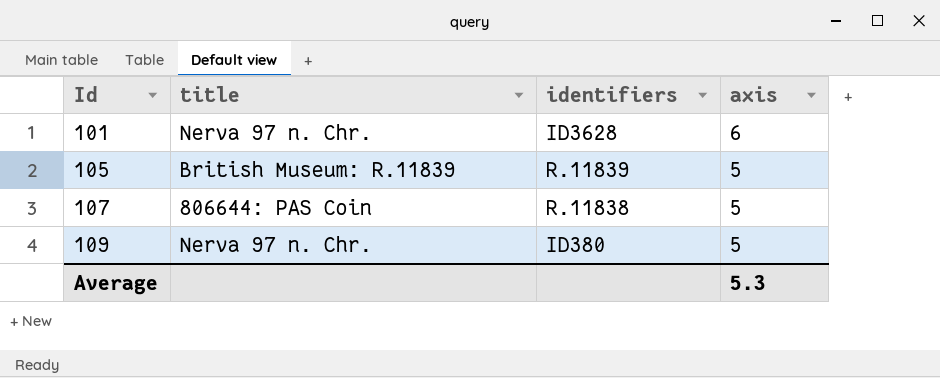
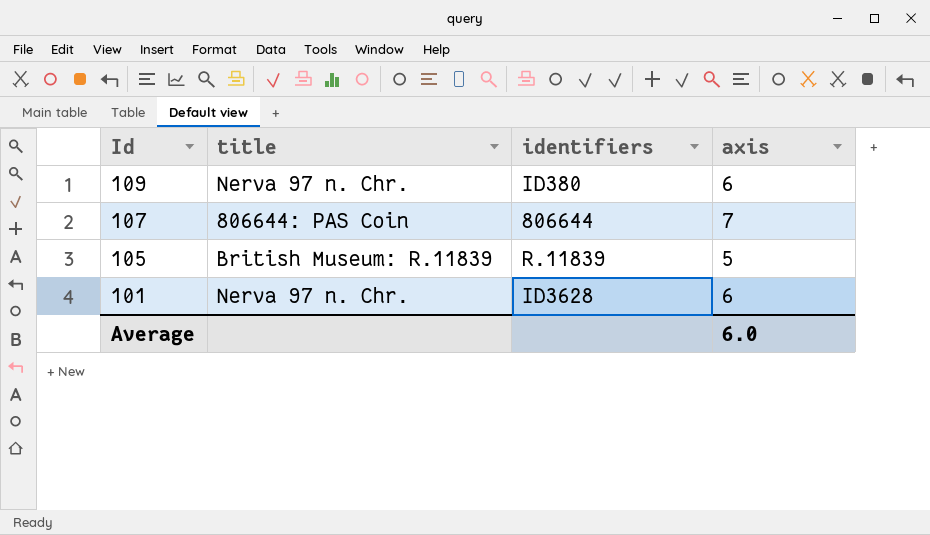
row order: Id ascending -> Id descending
109 | axis: 5 -> 6
107 | identifiers: R.11838 -> 806644
107 | axis: 5 -> 7
Average | axis: 5.3 -> 6.0

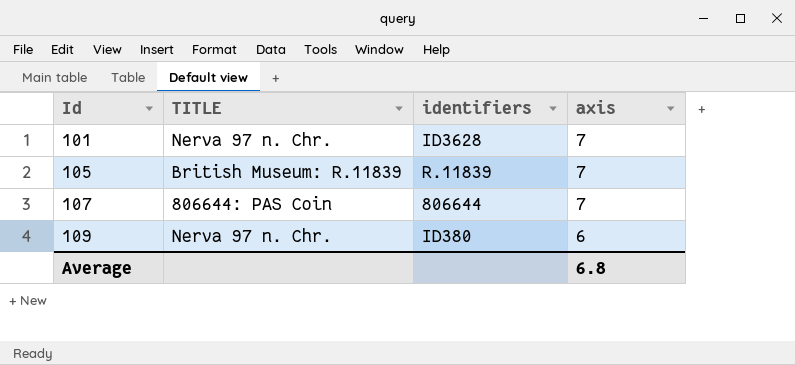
row order: Id descending -> Id ascending
column name: title -> TITLE
101 | axis: 6 -> 7
105 | axis: 5 -> 7
Average | axis: 6.0 -> 6.8

